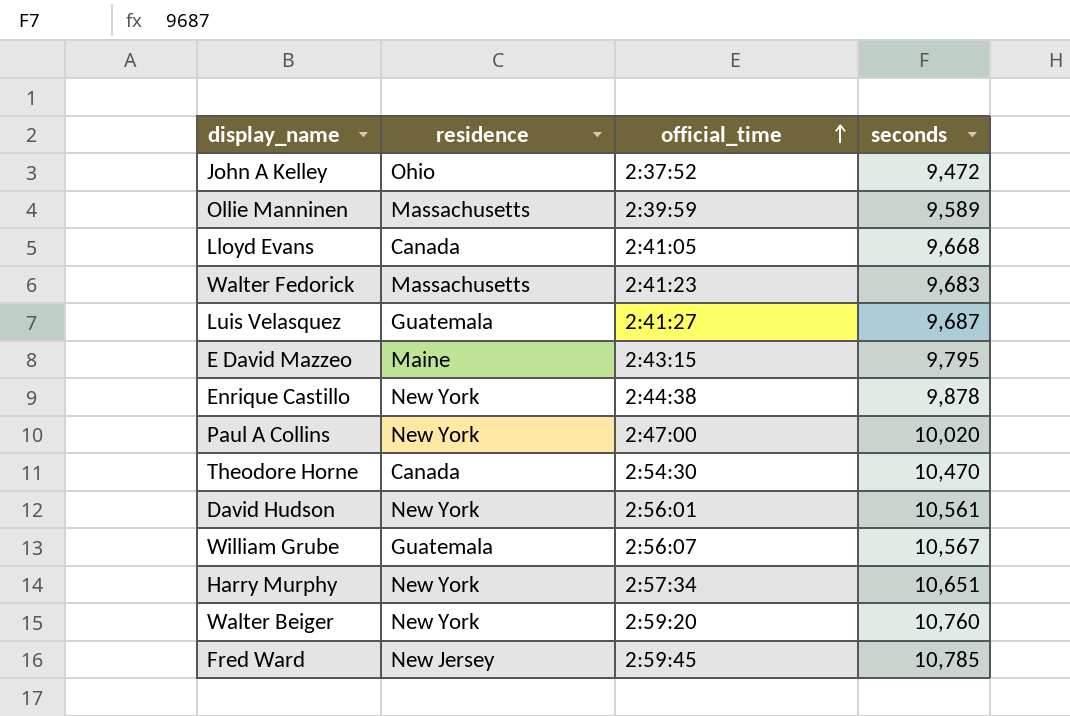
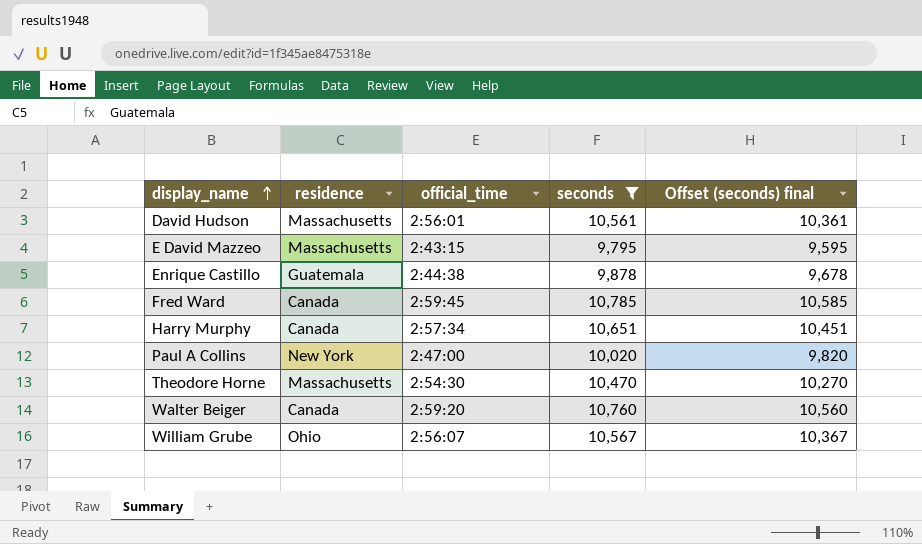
filter: none -> seconds >= 9,795
row order: official_time ascending -> display_name ascending
column Offset (seconds) final | formula: none -> [seconds] - 200
David Hudson | residence: New York -> Massachusetts
E David Mazzeo | residence: Maine -> Massachusetts
Enrique Castillo | residence: New York -> Guatemala
Fred Ward | residence: New Jersey -> Canada
Harry Murphy | residence: New York -> Canada
Theodore Horne | residence: Canada -> Massachusetts
Walter Beiger | residence: New York -> Canada
William Grube | residence: Guatemala -> Ohio

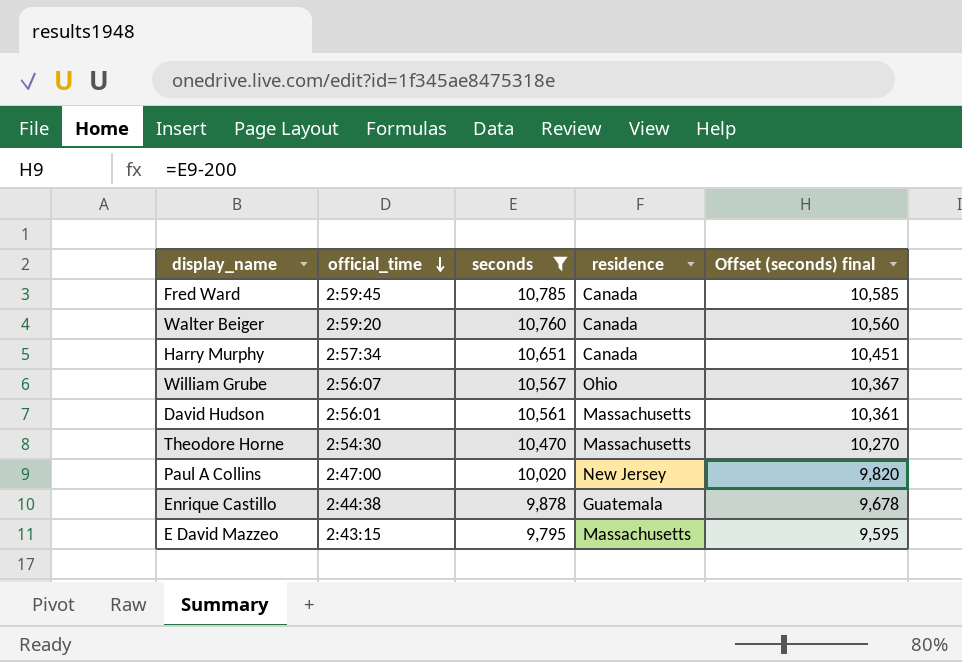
row order: display_name ascending -> official_time descending
column residence | position: 2 -> 4
Paul A Collins | residence: New York -> New Jersey

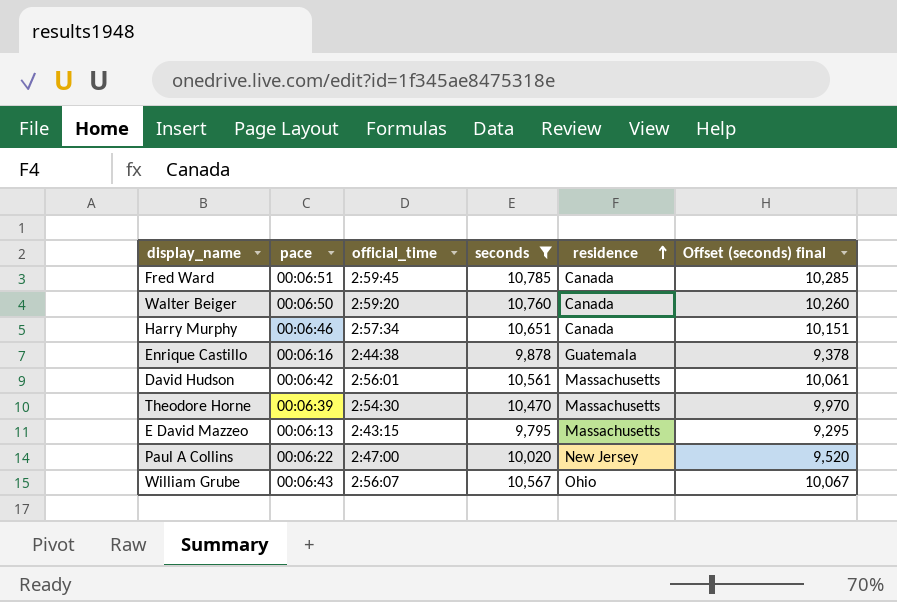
row order: official_time descending -> residence ascending
column pace | position: none -> 2
column Offset (seconds) final | formula: [seconds] - 200 -> [seconds] - 500

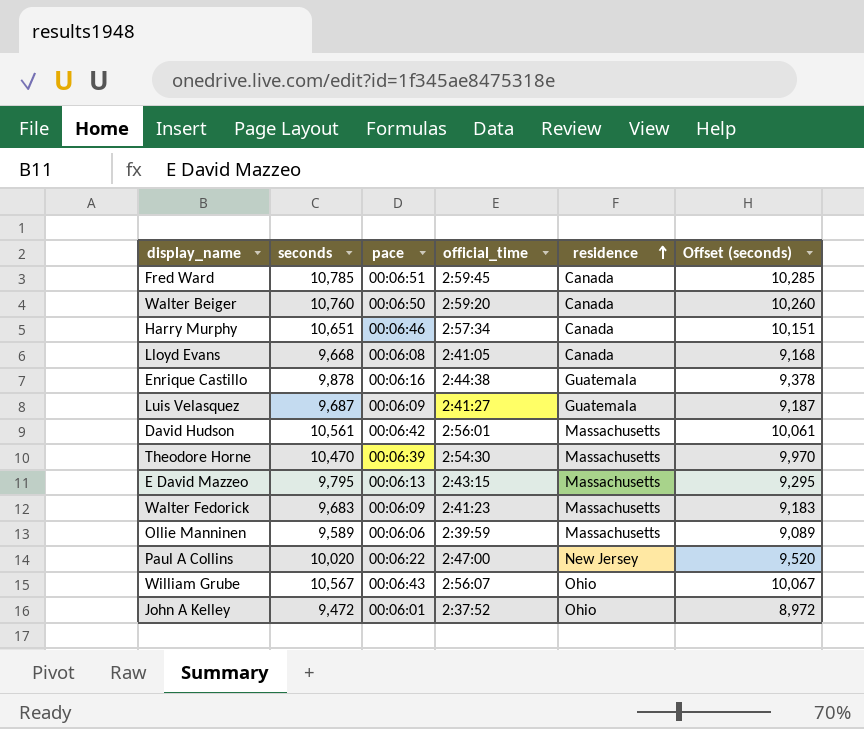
filter: seconds >= 9,795 -> none
column seconds | position: 4 -> 2
column name: Offset (seconds) final -> Offset (seconds)

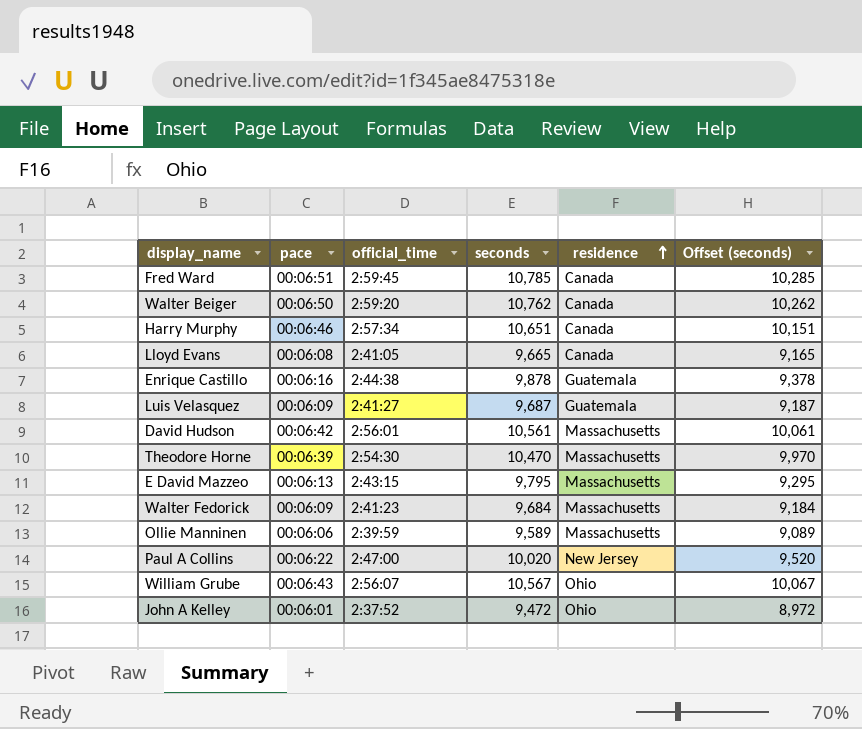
column seconds | position: 2 -> 4
Walter Beiger | seconds: 10,760 -> 10,762
Walter Beiger | Offset (seconds): 10,260 -> 10,262
Lloyd Evans | seconds: 9,668 -> 9,665
Lloyd Evans | Offset (seconds): 9,168 -> 9,165
Walter Fedorick | seconds: 9,683 -> 9,684
Walter Fedorick | Offset (seconds): 9,183 -> 9,184

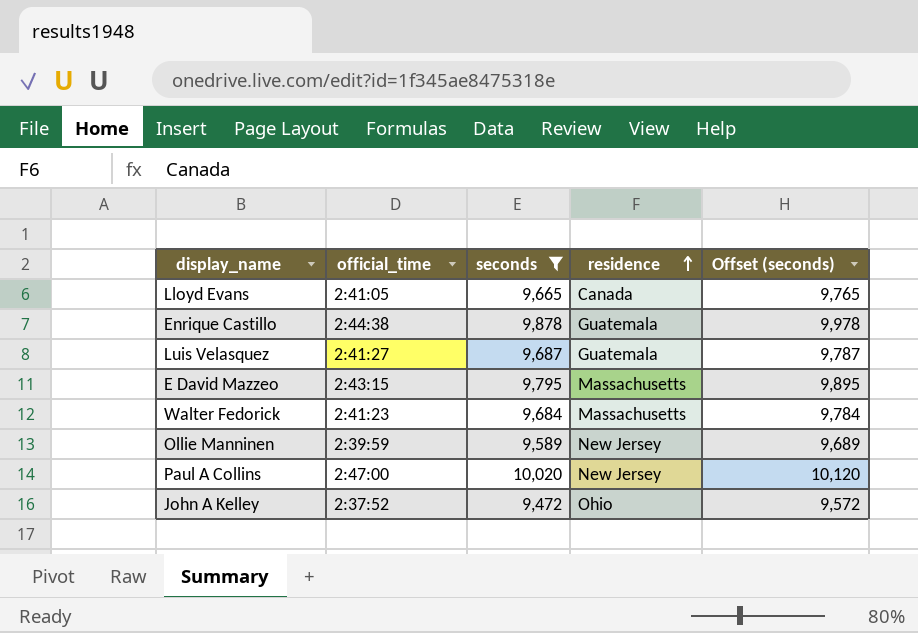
filter: none -> seconds <= 10,020
column pace | position: 2 -> none
column Offset (seconds) | formula: [seconds] - 500 -> [seconds] + 100
Ollie Manninen | residence: Massachusetts -> New Jersey

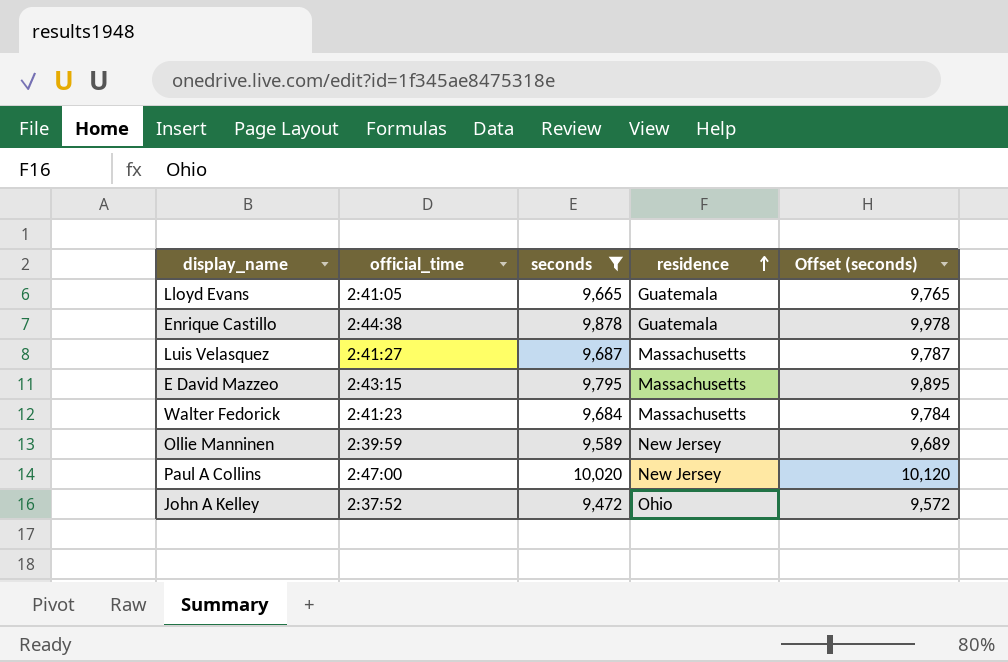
Lloyd Evans | residence: Canada -> Guatemala
Luis Velasquez | residence: Guatemala -> Massachusetts

